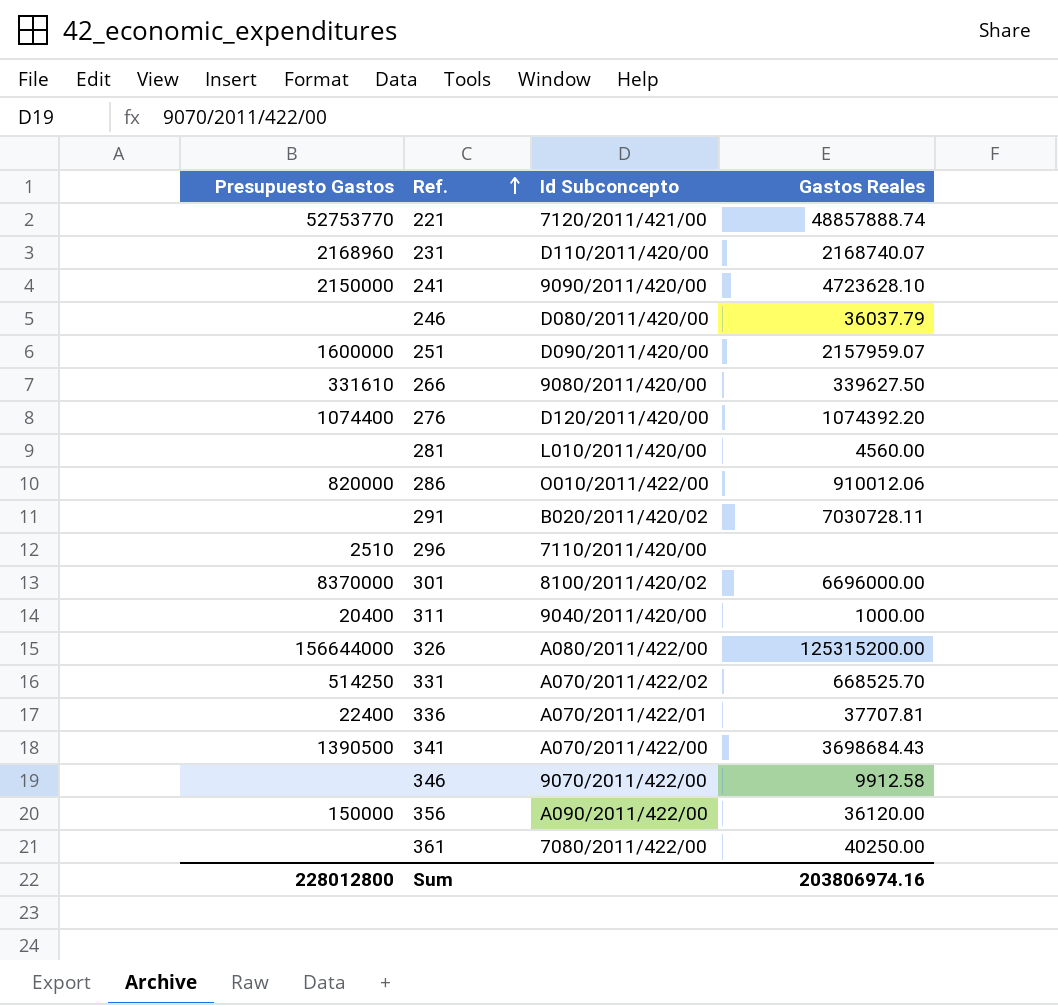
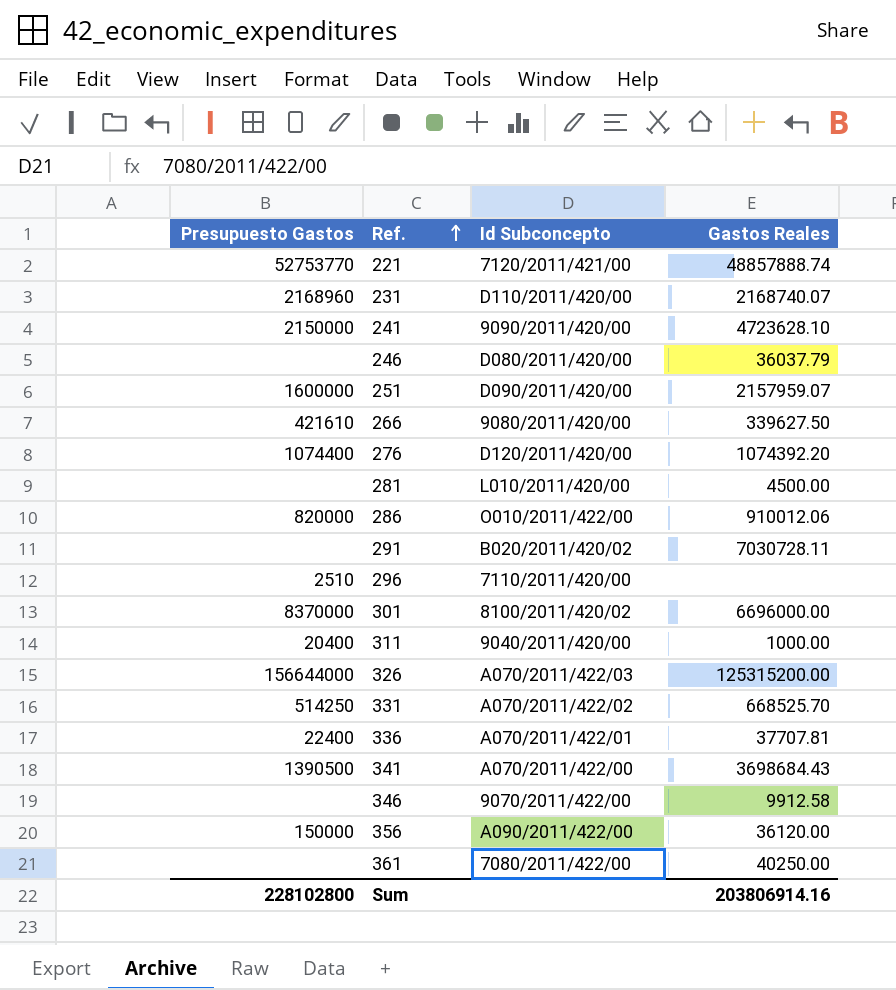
266 | Presupuesto Gastos: 331610 -> 421610
281 | Gastos Reales: 4560.00 -> 4500.00
326 | Id Subconcepto: A080/2011/422/00 -> A070/2011/422/03
Sum | Presupuesto Gastos: 228012800 -> 228102800
Sum | Gastos Reales: 203806974.16 -> 203806914.16

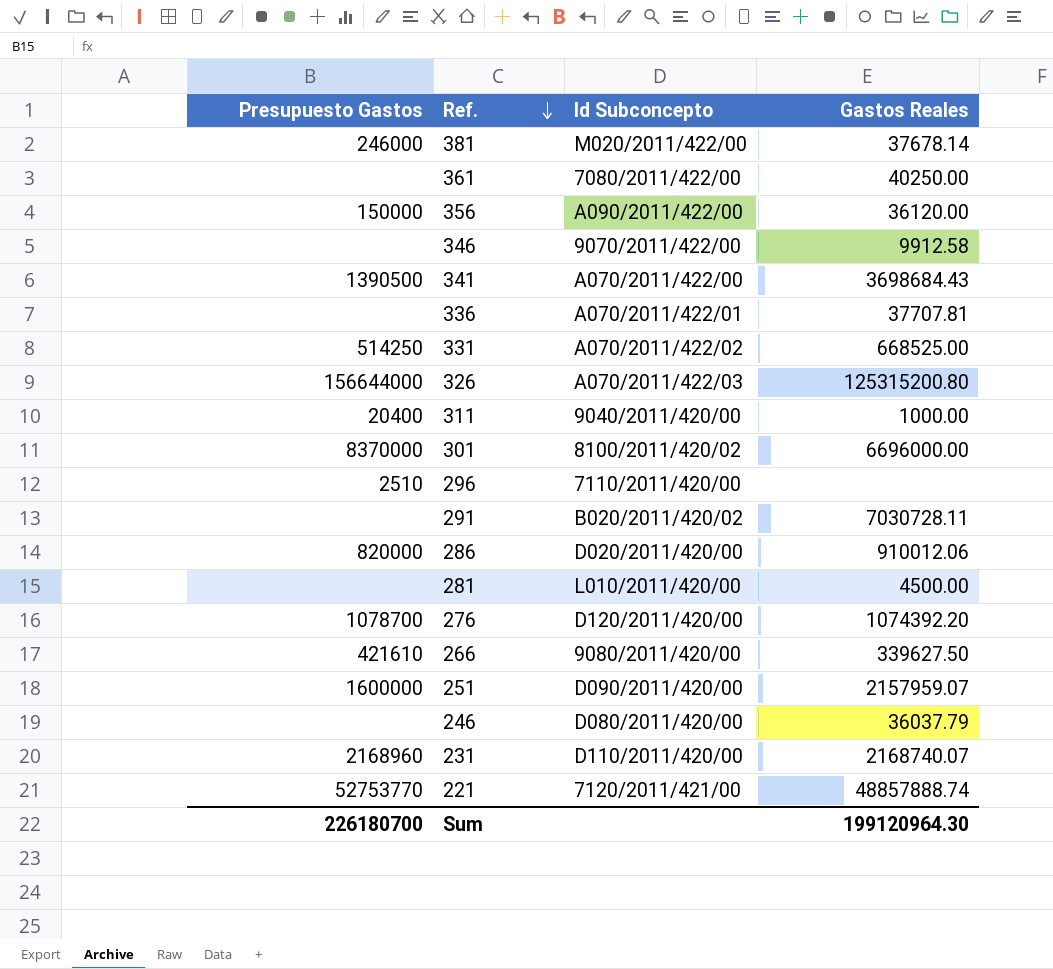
row order: Ref. ascending -> Ref. descending
row 241: 2150000 | 9090/2011/420/00 | 4723628.10 -> none
row 381: none -> 246000 | M020/2011/422/00 | 37678.14
336 | Presupuesto Gastos: 22400 -> none
331 | Gastos Reales: 668525.70 -> 668525.00
326 | Gastos Reales: 125315200.00 -> 125315200.80
286 | Id Subconcepto: O010/2011/422/00 -> D020/2011/420/00
276 | Presupuesto Gastos: 1074400 -> 1078700
Sum | Presupuesto Gastos: 228102800 -> 226180700
Sum | Gastos Reales: 203806914.16 -> 199120964.30

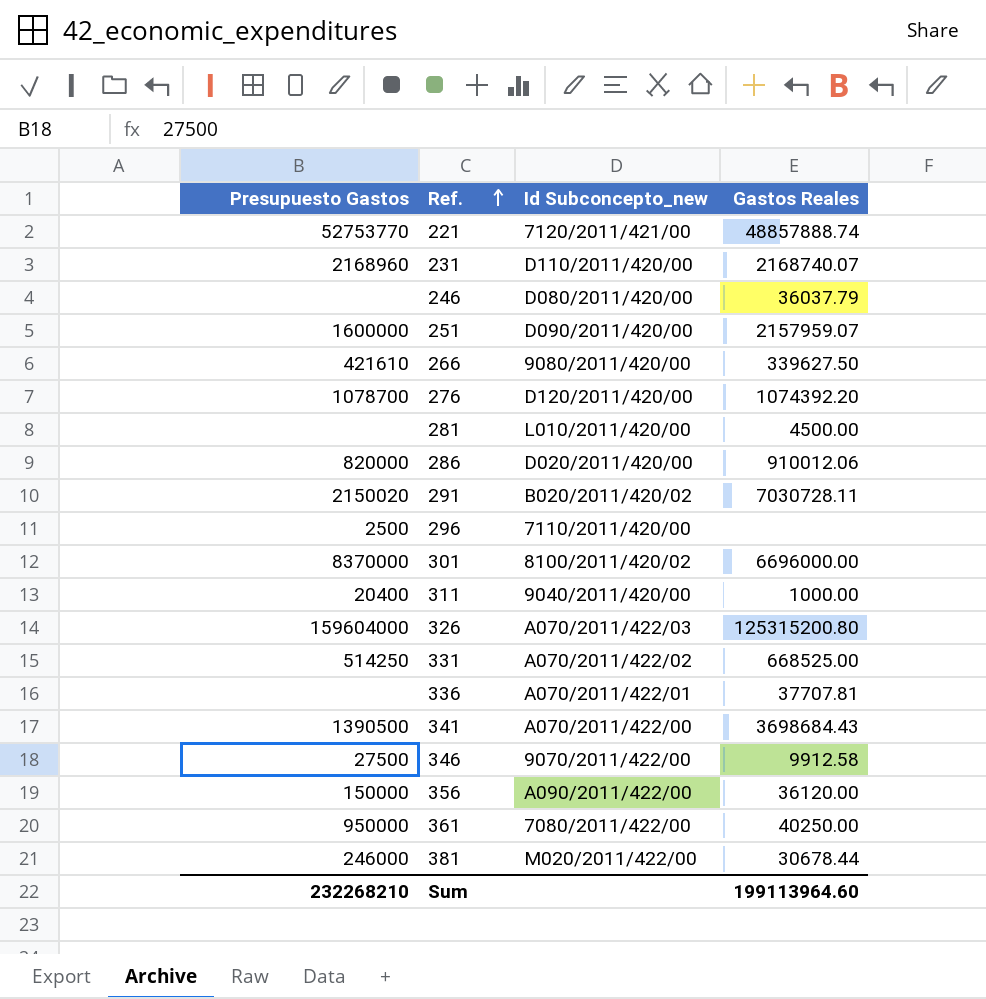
row order: Ref. descending -> Ref. ascending
column name: Id Subconcepto -> Id Subconcepto_new
291 | Presupuesto Gastos: none -> 2150020
296 | Presupuesto Gastos: 2510 -> 2500
326 | Presupuesto Gastos: 156644000 -> 159604000
346 | Presupuesto Gastos: none -> 27500
361 | Presupuesto Gastos: none -> 950000
381 | Gastos Reales: 37678.14 -> 30678.44
Sum | Presupuesto Gastos: 226180700 -> 232268210
Sum | Gastos Reales: 199120964.30 -> 199113964.60

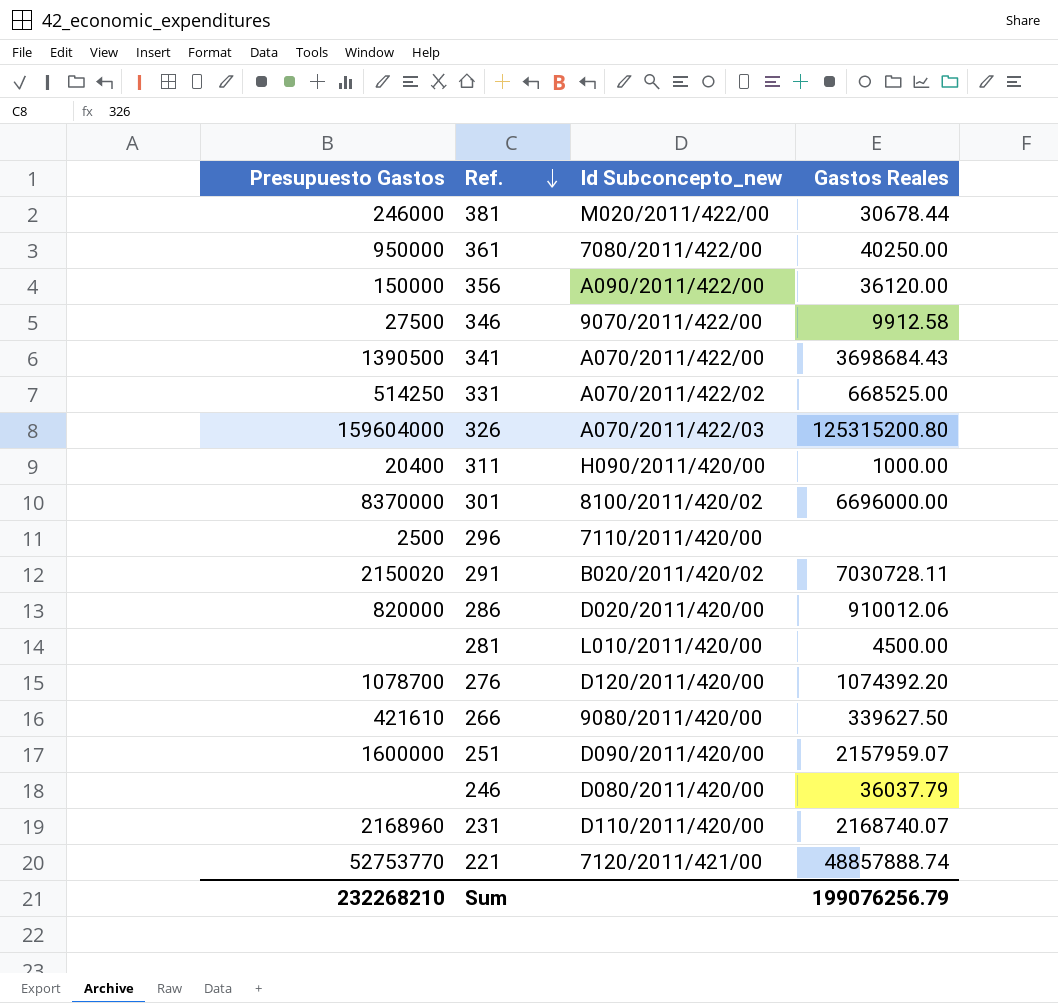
row order: Ref. ascending -> Ref. descending
row 336: none | A070/2011/422/01 | 37707.81 -> none
311 | Id Subconcepto_new: 9040/2011/420/00 -> H090/2011/420/00
Sum | Gastos Reales: 199113964.60 -> 199076256.79

